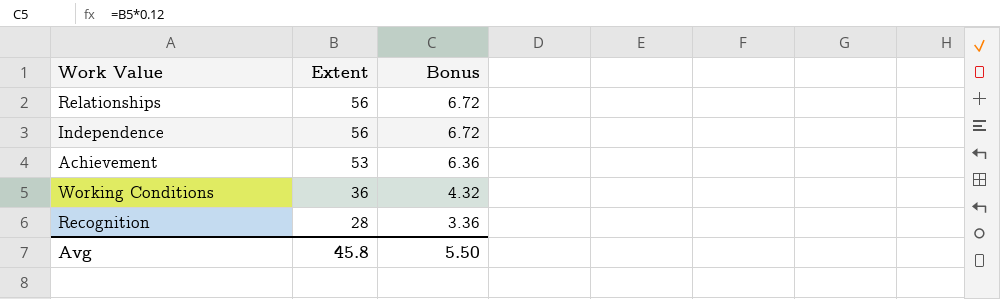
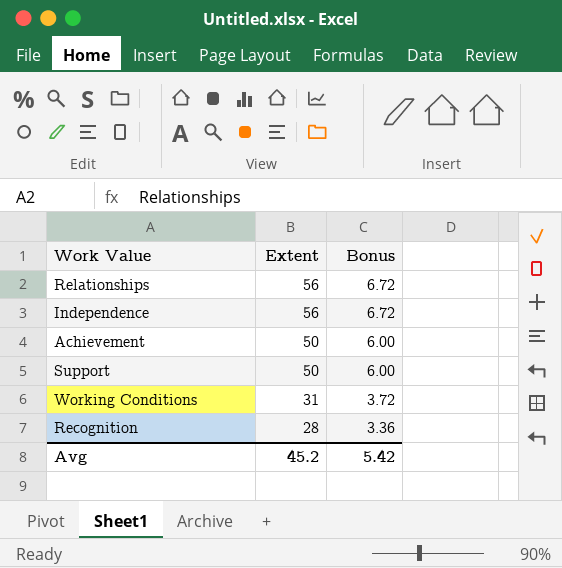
Achievement | Extent: 53 -> 50
Achievement | Bonus: 6.36 -> 6.00
row Support: none -> 50 | 6.00
Working Conditions | Extent: 36 -> 31
Working Conditions | Bonus: 4.32 -> 3.72
Avg | Extent: 45.8 -> 45.2
Avg | Bonus: 5.50 -> 5.42

